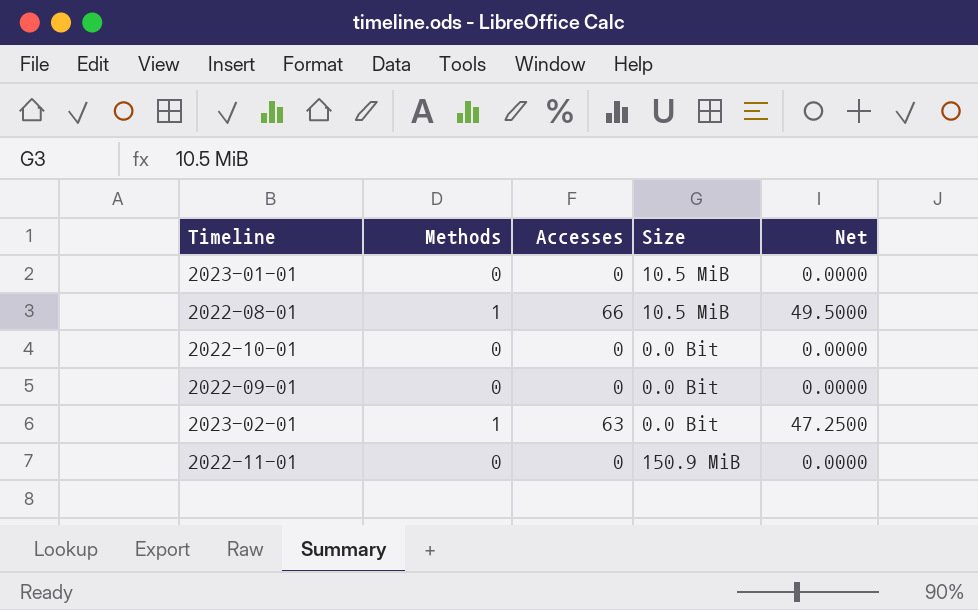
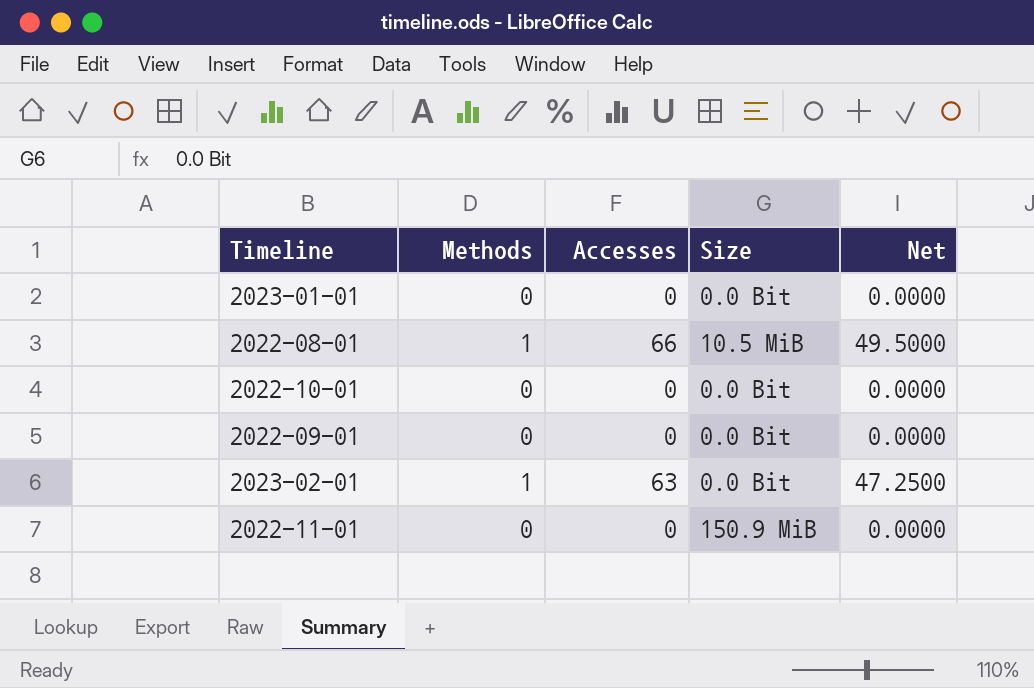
2023-01-01 | Size: 10.5 MiB -> 0.0 Bit

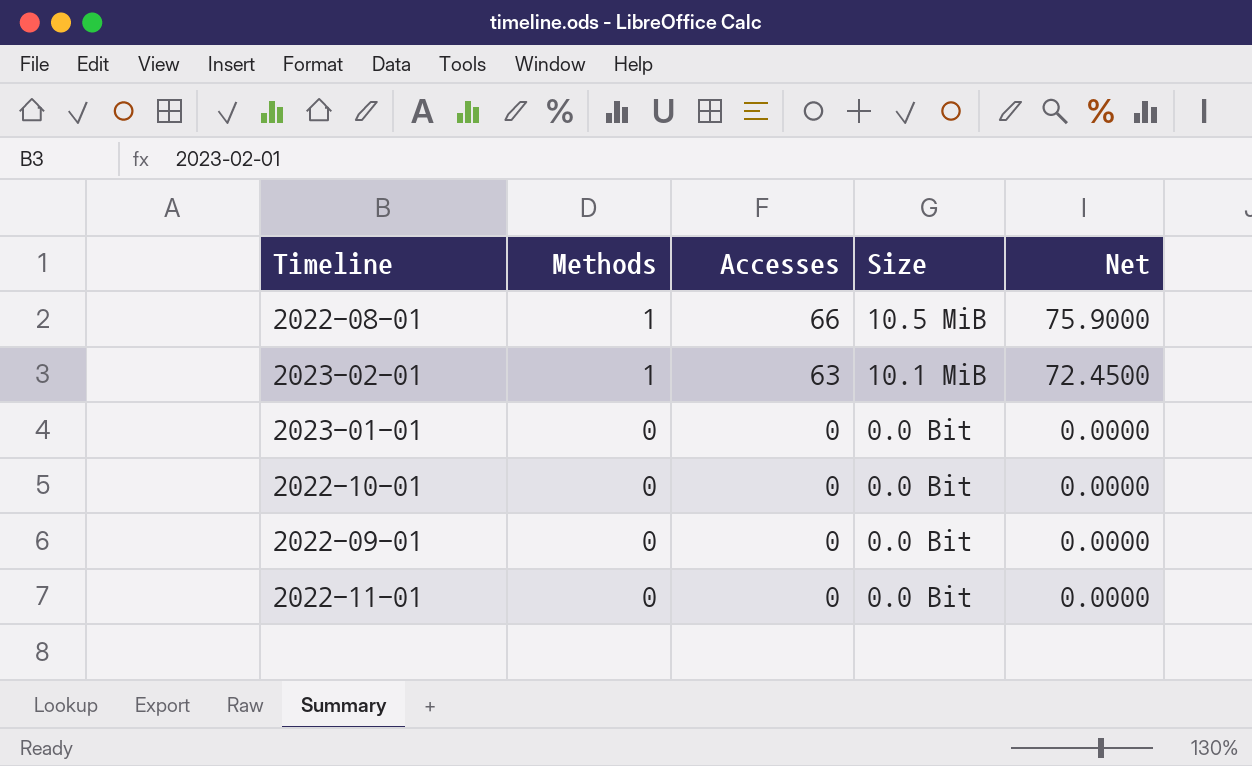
row order: none -> Methods descending
column Net | formula: [Accesses] * 0.75 -> [Accesses] * 1.15
2023-02-01 | Size: 0.0 Bit -> 10.1 MiB
2022-11-01 | Size: 150.9 MiB -> 0.0 Bit

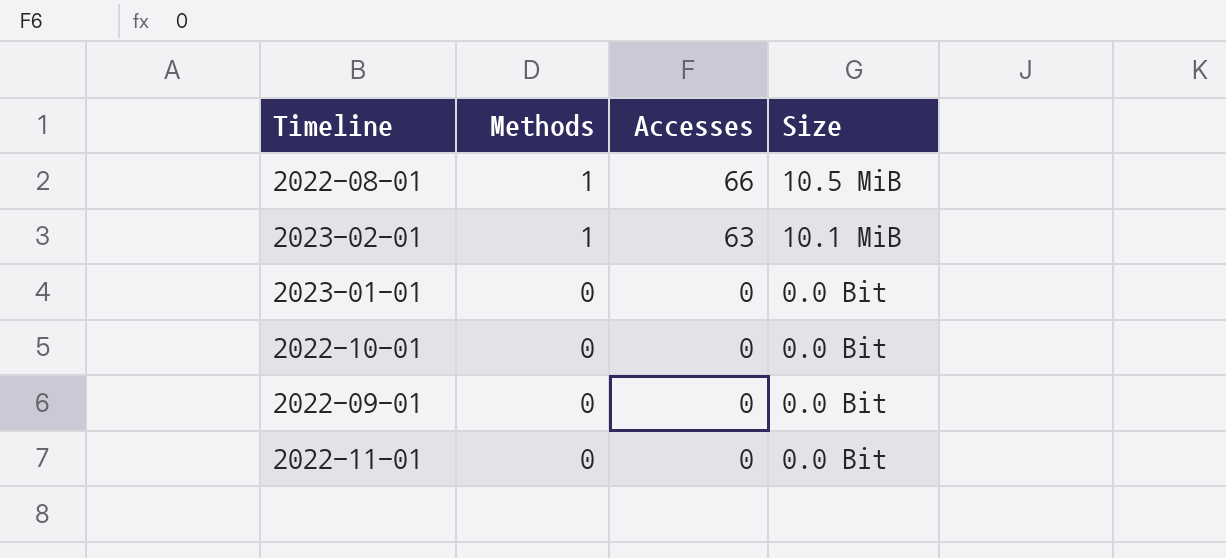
column Net | formula: [Accesses] * 1.15 -> none

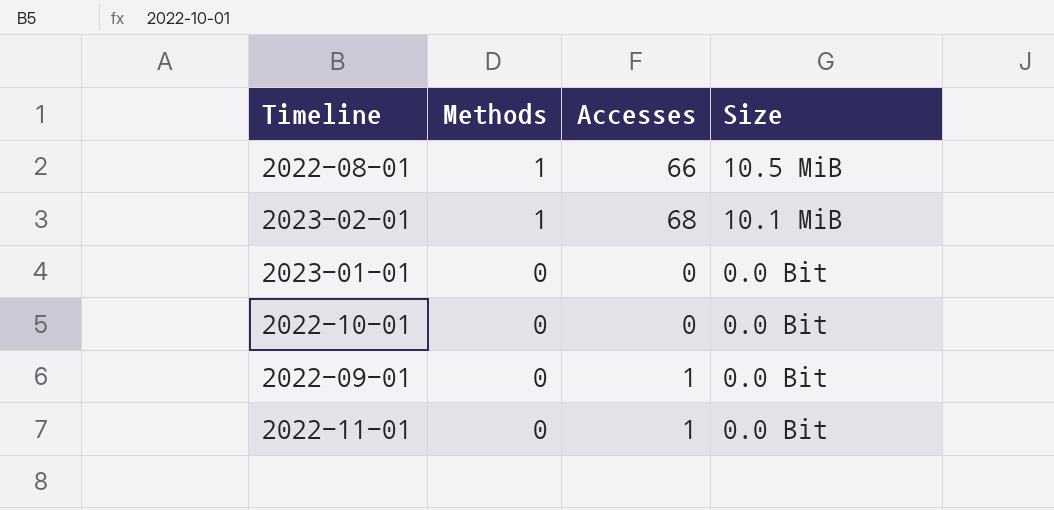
2023-02-01 | Accesses: 63 -> 68
2022-09-01 | Accesses: 0 -> 1
2022-11-01 | Accesses: 0 -> 1

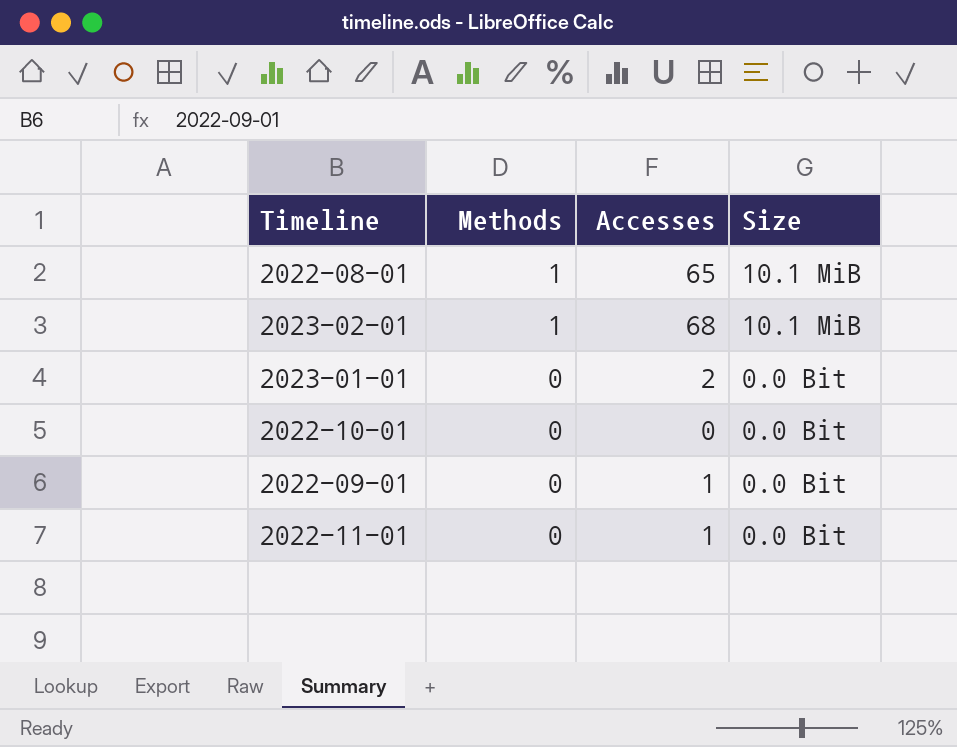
2022-08-01 | Accesses: 66 -> 65
2022-08-01 | Size: 10.5 MiB -> 10.1 MiB
2023-01-01 | Accesses: 0 -> 2

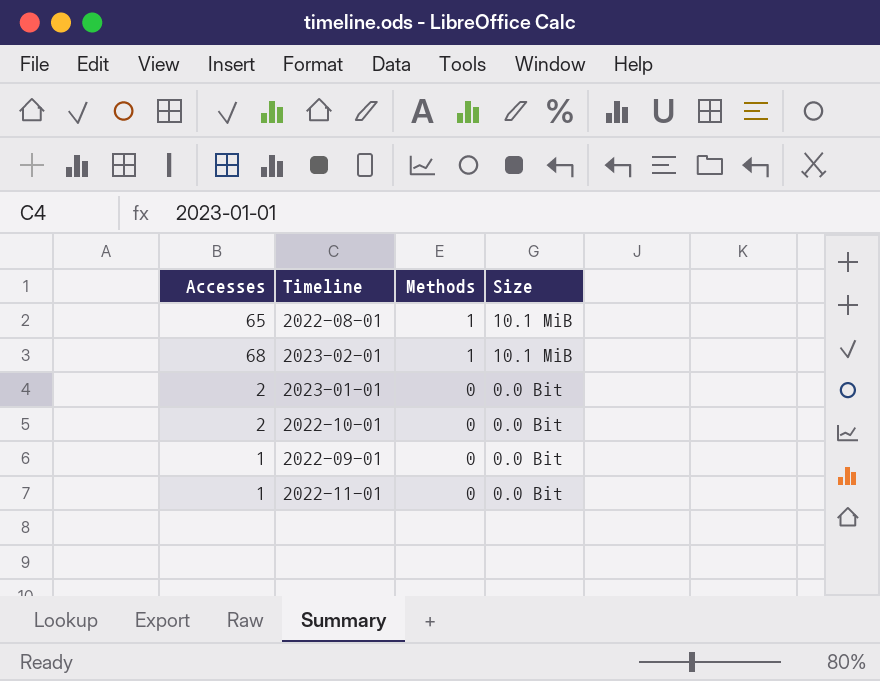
column Accesses | position: 3 -> 1
2022-10-01 | Accesses: 0 -> 2

